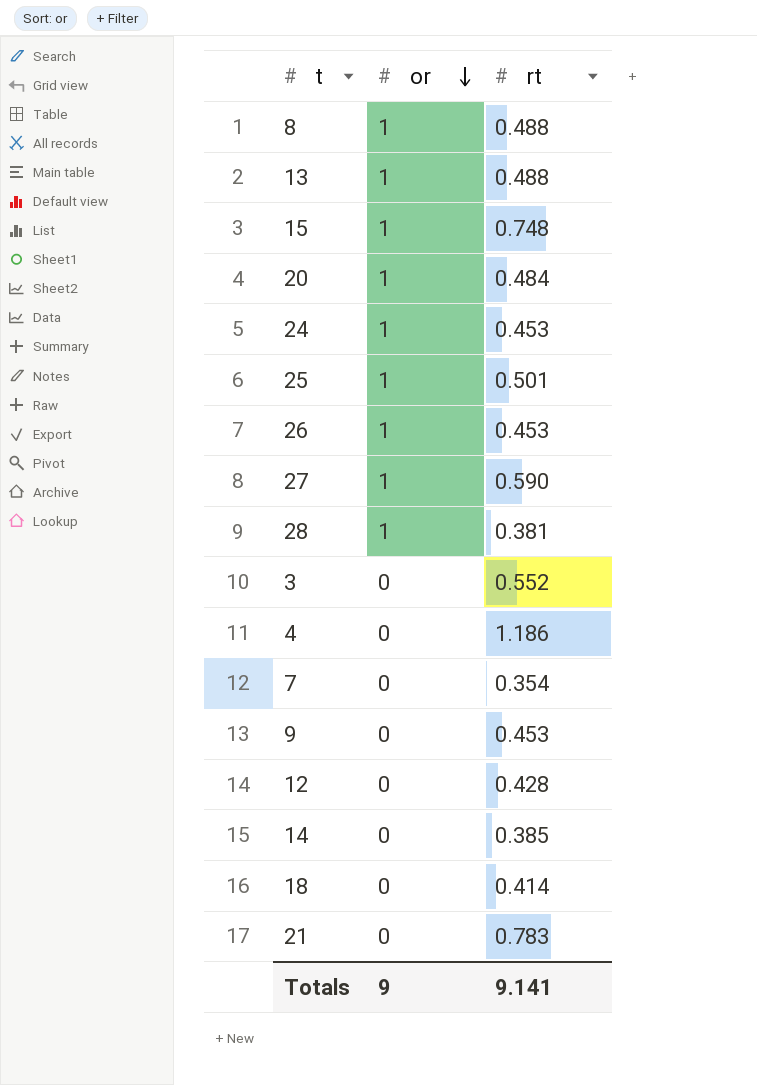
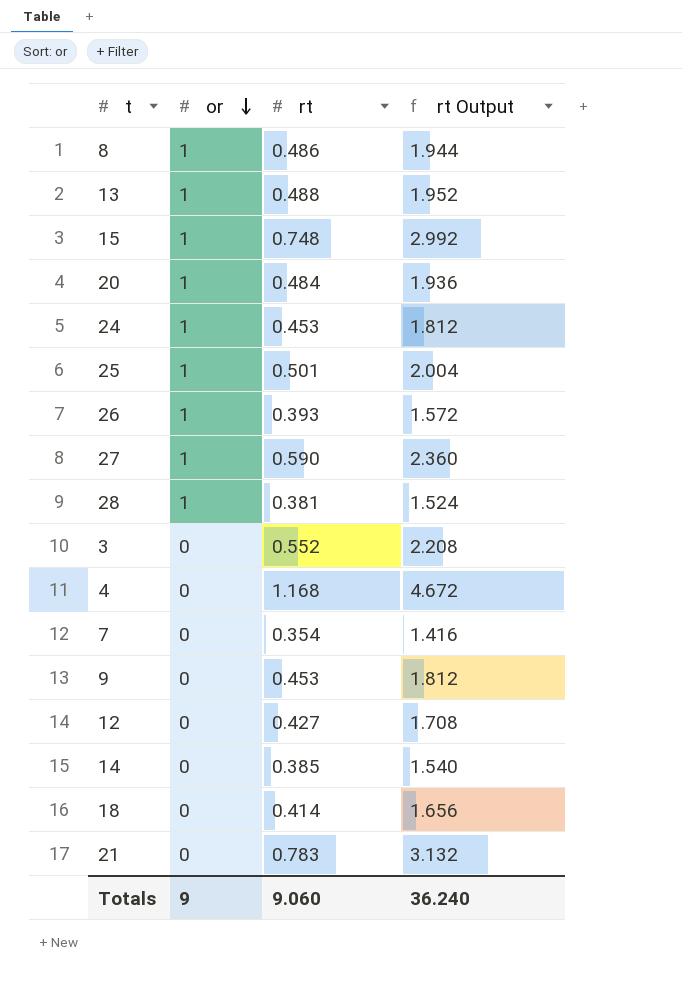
column rt Output | formula: none -> [rt] * 4
8 | rt: 0.488 -> 0.486
26 | rt: 0.453 -> 0.393
4 | rt: 1.186 -> 1.168
12 | rt: 0.428 -> 0.427
Totals | rt: 9.141 -> 9.060

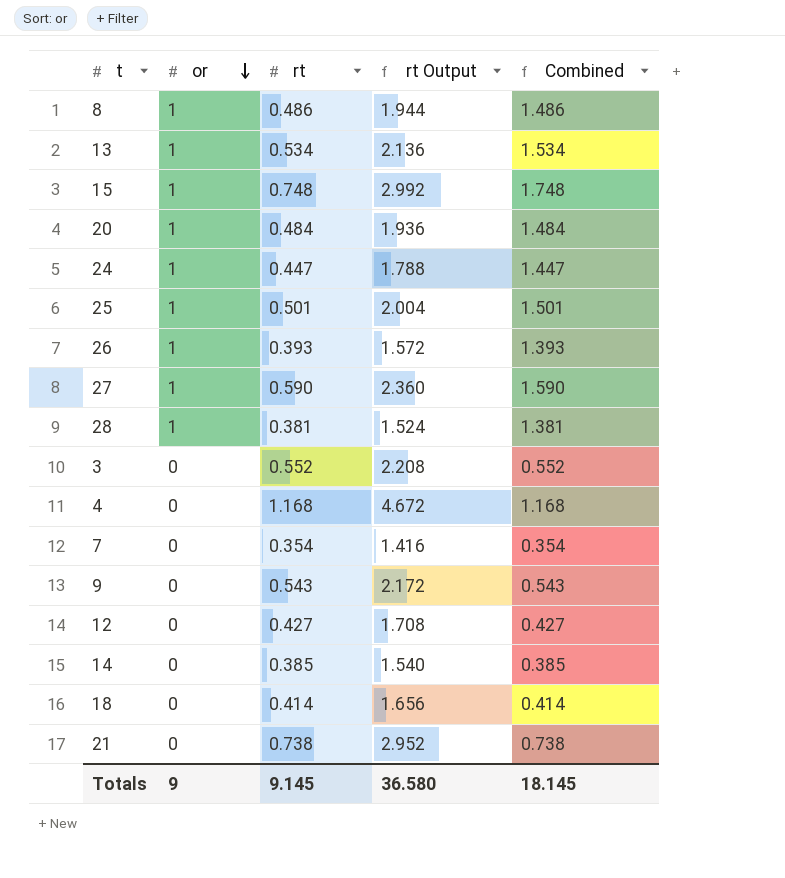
column Combined | formula: none -> [or] + [rt]
13 | rt: 0.488 -> 0.534
13 | rt Output: 1.952 -> 2.136
24 | rt: 0.453 -> 0.447
24 | rt Output: 1.812 -> 1.788
9 | rt: 0.453 -> 0.543
9 | rt Output: 1.812 -> 2.172
21 | rt: 0.783 -> 0.738
21 | rt Output: 3.132 -> 2.952
Totals | rt: 9.060 -> 9.145
Totals | rt Output: 36.240 -> 36.580

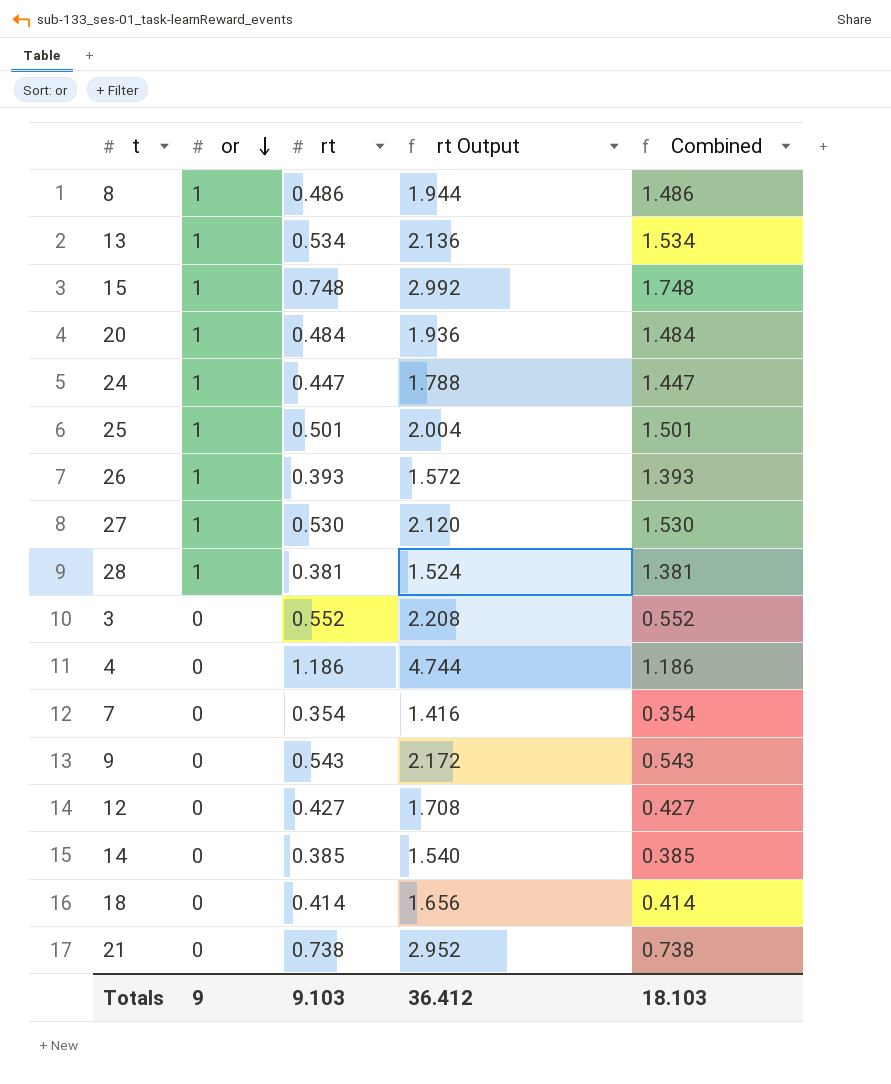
27 | rt: 0.590 -> 0.530
27 | rt Output: 2.360 -> 2.120
27 | Combined: 1.590 -> 1.530
4 | rt: 1.168 -> 1.186
4 | rt Output: 4.672 -> 4.744
4 | Combined: 1.168 -> 1.186
Totals | rt: 9.145 -> 9.103
Totals | rt Output: 36.580 -> 36.412
Totals | Combined: 18.145 -> 18.103

